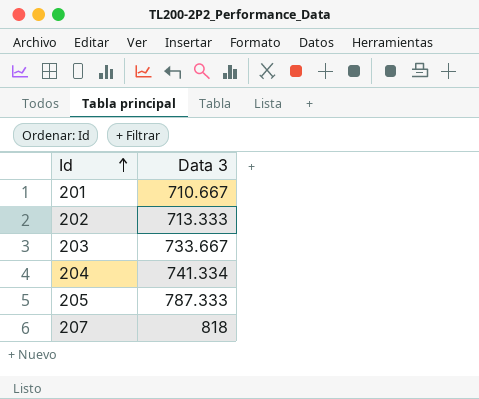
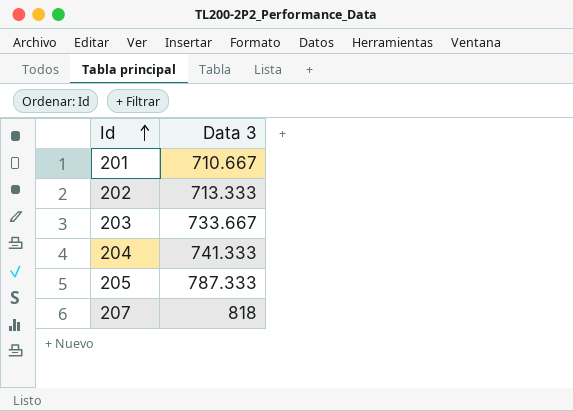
204 | Data 3: 741.334 -> 741.333

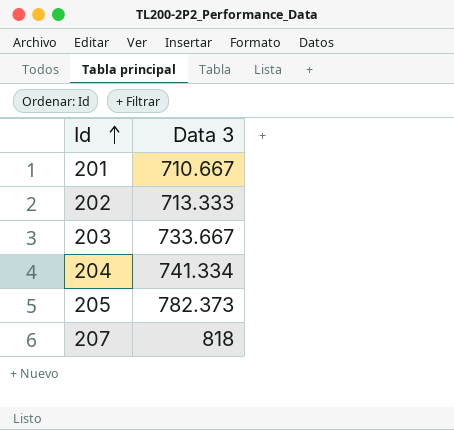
204 | Data 3: 741.333 -> 741.334
205 | Data 3: 787.333 -> 782.373

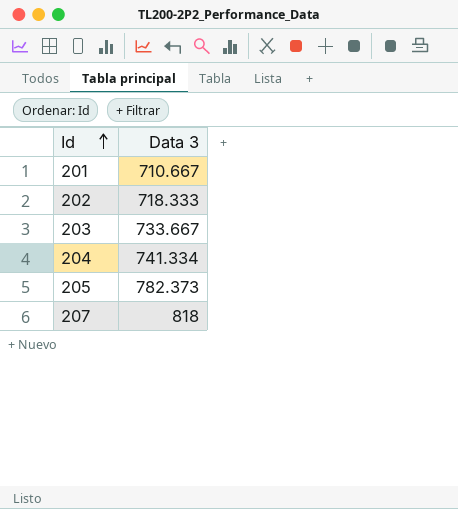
202 | Data 3: 713.333 -> 718.333

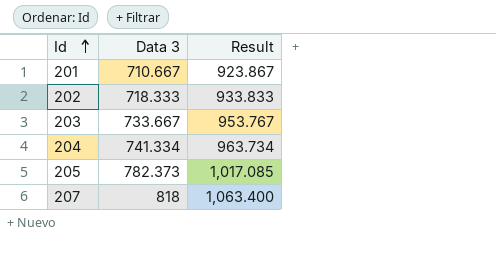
column Result | formula: none -> [Data 3] * 1.3

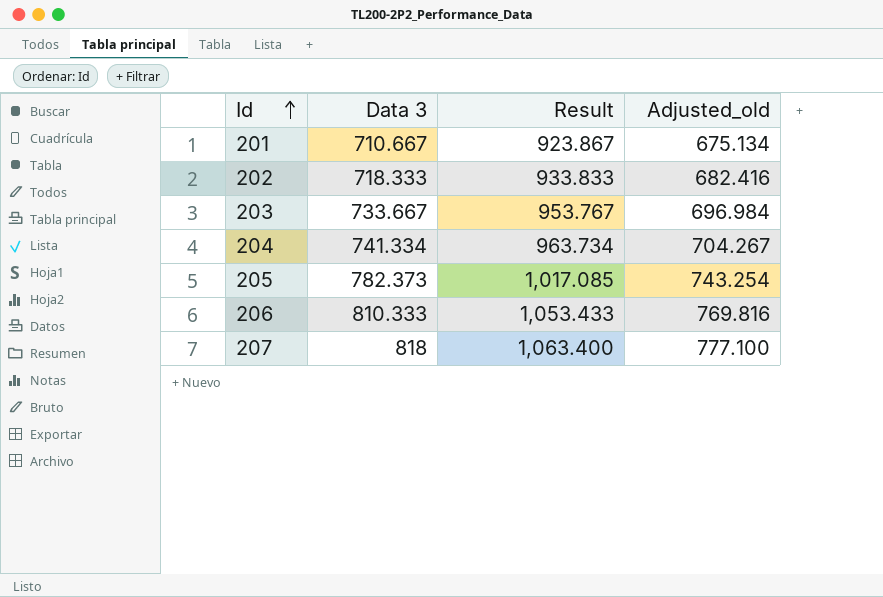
column Adjusted_old | formula: none -> [Data 3] * 0.95
row 206: none -> 810.333 | 1,053.433 | 769.816

